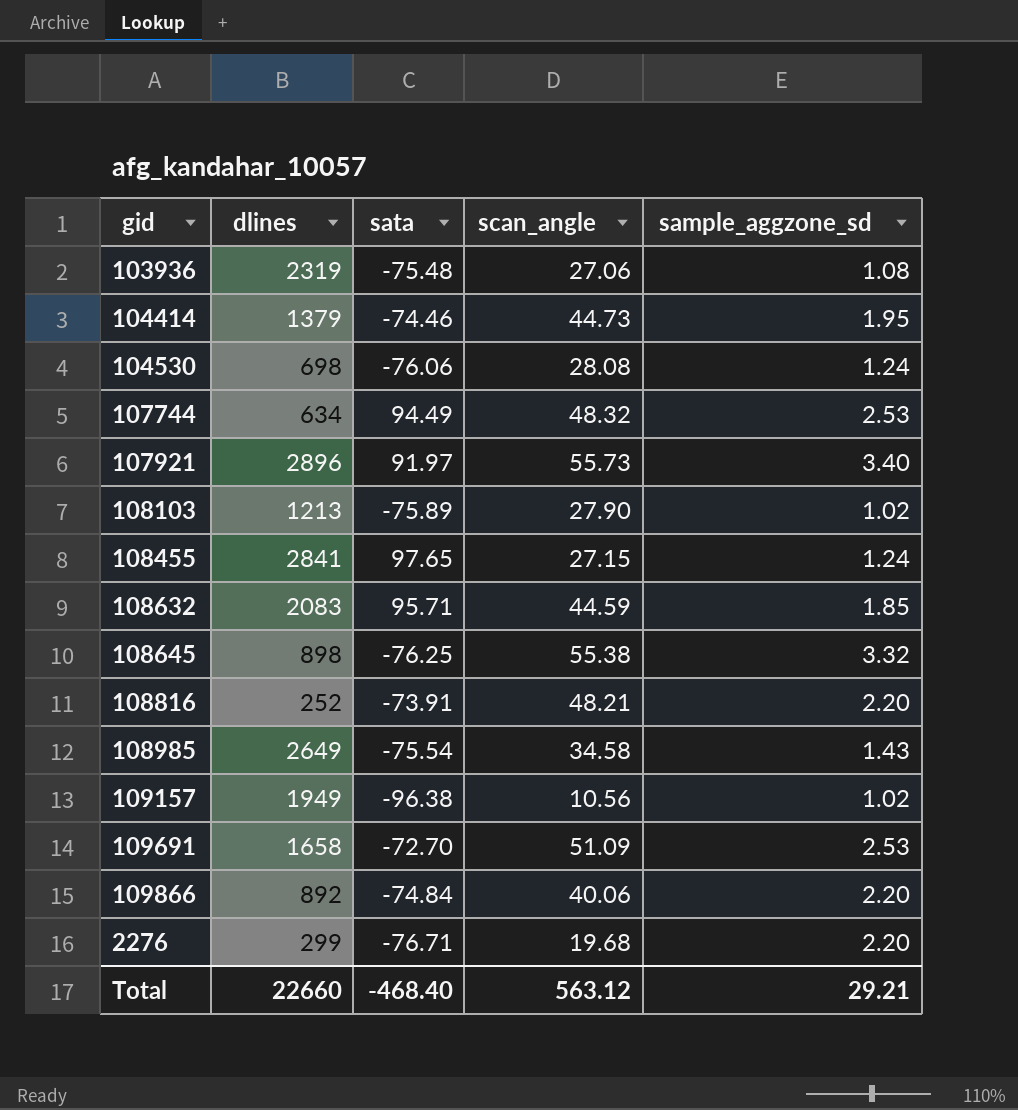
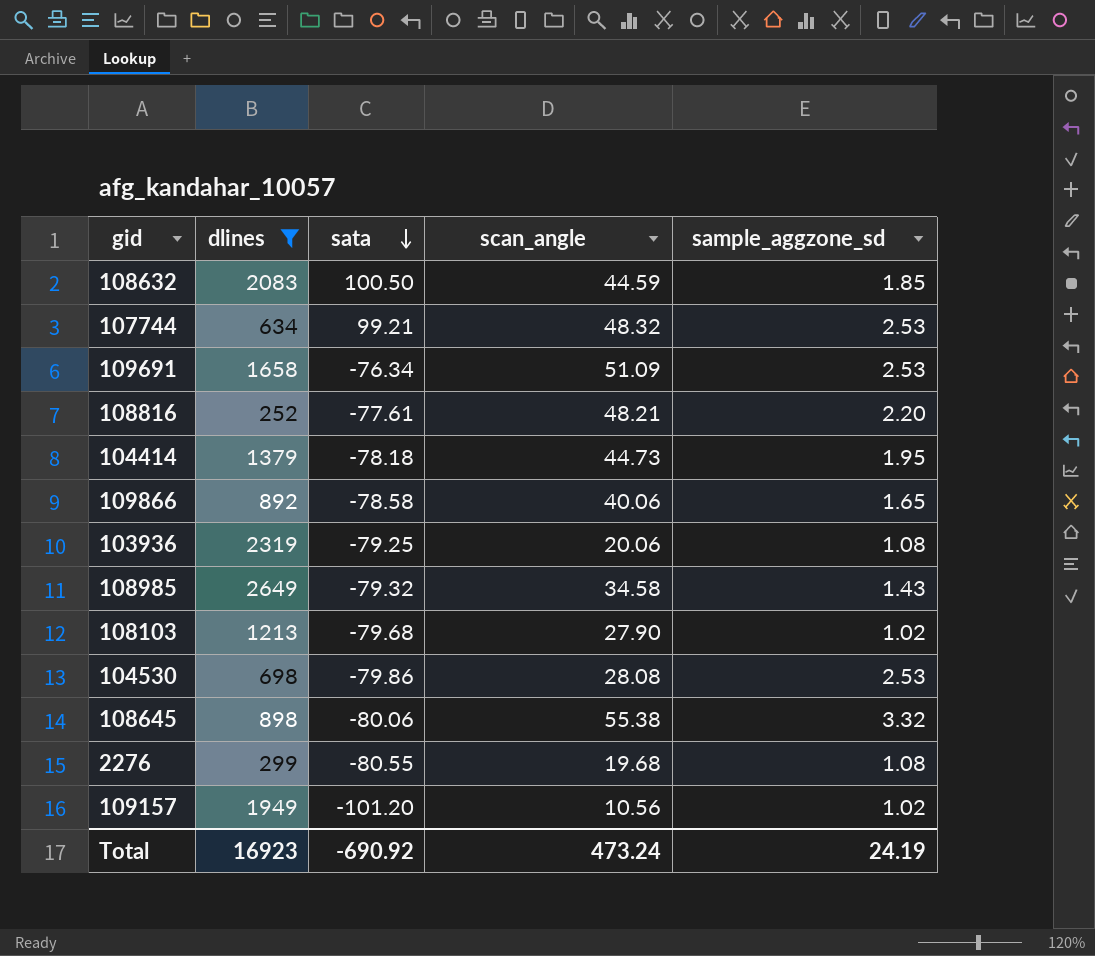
filter: none -> dlines <= 2649
row order: none -> sata descending
108632 | sata: 95.71 -> 100.50
107744 | sata: 94.49 -> 99.21
109691 | sata: -72.70 -> -76.34
108816 | sata: -73.91 -> -77.61
104414 | sata: -74.46 -> -78.18
109866 | sata: -74.84 -> -78.58
109866 | sample_aggzone_sd: 2.20 -> 1.65
103936 | sata: -75.48 -> -79.25
103936 | scan_angle: 27.06 -> 20.06
108985 | sata: -75.54 -> -79.32
108103 | sata: -75.89 -> -79.68
104530 | sata: -76.06 -> -79.86
104530 | sample_aggzone_sd: 1.24 -> 2.53
108645 | sata: -76.25 -> -80.06
2276 | sata: -76.71 -> -80.55
2276 | sample_aggzone_sd: 2.20 -> 1.08
109157 | sata: -96.38 -> -101.20
Total | dlines: 22660 -> 16923
Total | sata: -468.40 -> -690.92
Total | scan_angle: 563.12 -> 473.24
Total | sample_aggzone_sd: 29.21 -> 24.19

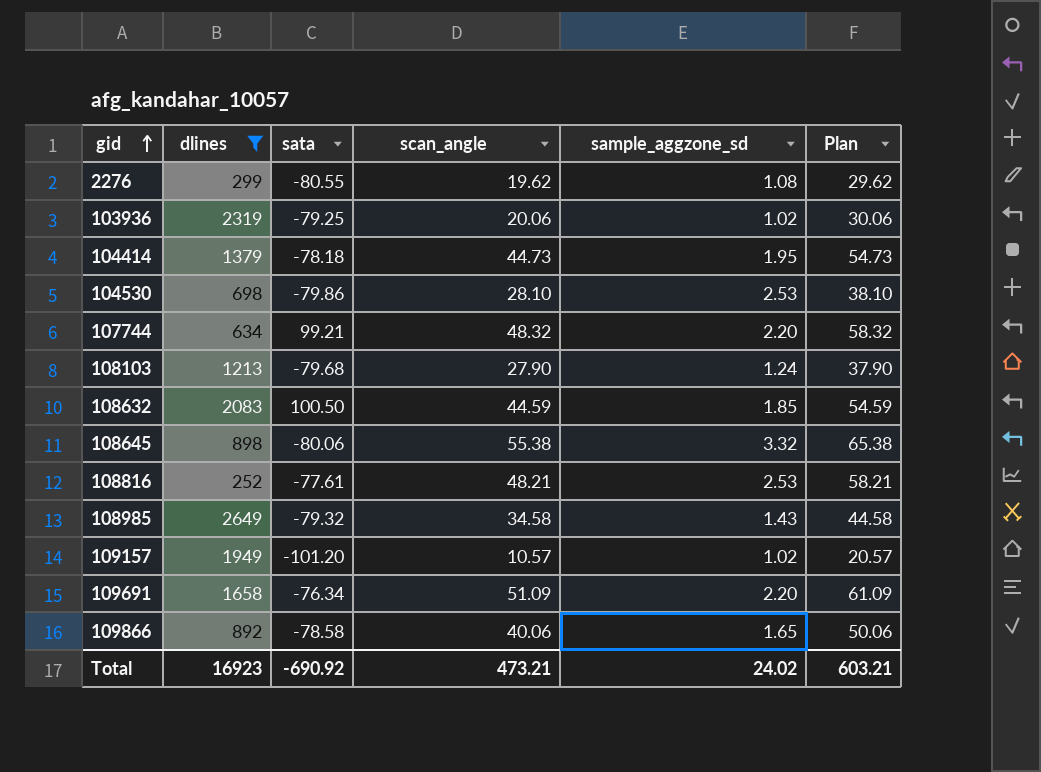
row order: sata descending -> gid ascending
column Plan | formula: none -> [scan_angle] + 10
2276 | scan_angle: 19.68 -> 19.62
103936 | sample_aggzone_sd: 1.08 -> 1.02
104530 | scan_angle: 28.08 -> 28.10
107744 | sample_aggzone_sd: 2.53 -> 2.20
108103 | sample_aggzone_sd: 1.02 -> 1.24
108816 | sample_aggzone_sd: 2.20 -> 2.53
109157 | scan_angle: 10.56 -> 10.57
109691 | sample_aggzone_sd: 2.53 -> 2.20
Total | scan_angle: 473.24 -> 473.21
Total | sample_aggzone_sd: 24.19 -> 24.02

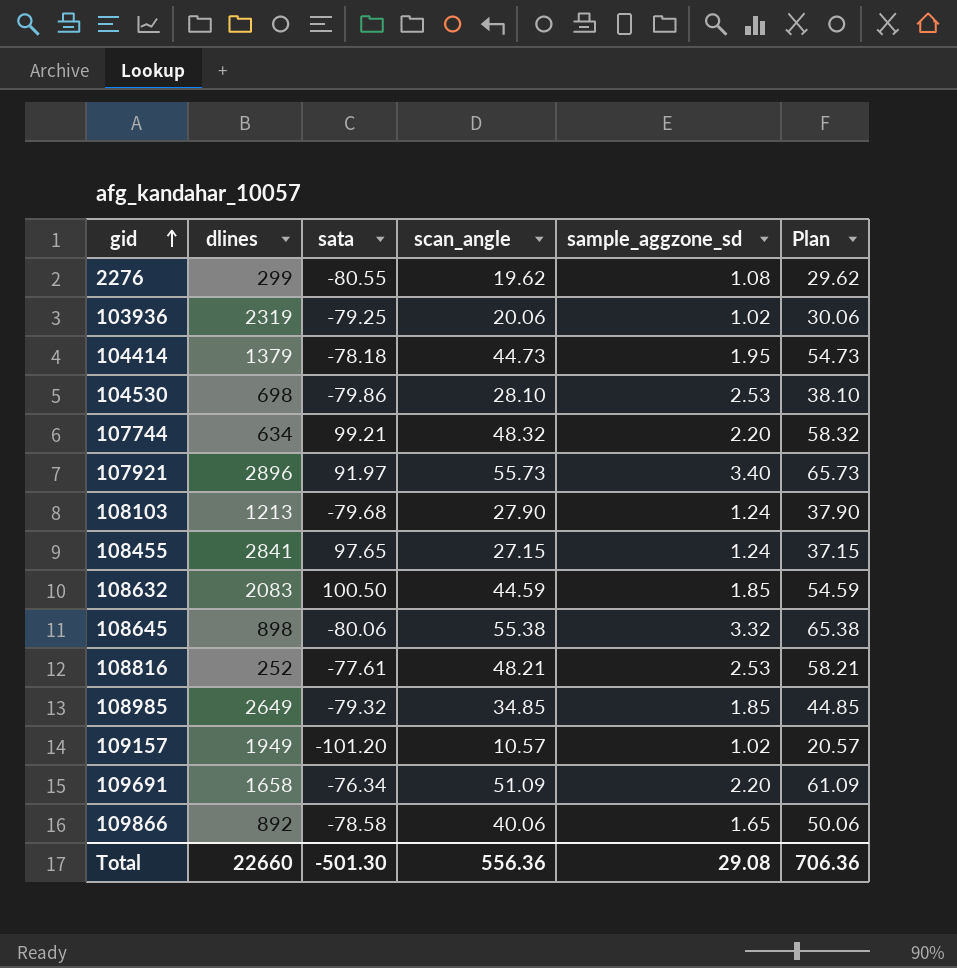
filter: dlines <= 2649 -> none
108985 | scan_angle: 34.58 -> 34.85
108985 | sample_aggzone_sd: 1.43 -> 1.85
108985 | Plan: 44.58 -> 44.85
Total | dlines: 16923 -> 22660
Total | sata: -690.92 -> -501.30
Total | scan_angle: 473.21 -> 556.36
Total | sample_aggzone_sd: 24.02 -> 29.08
Total | Plan: 603.21 -> 706.36

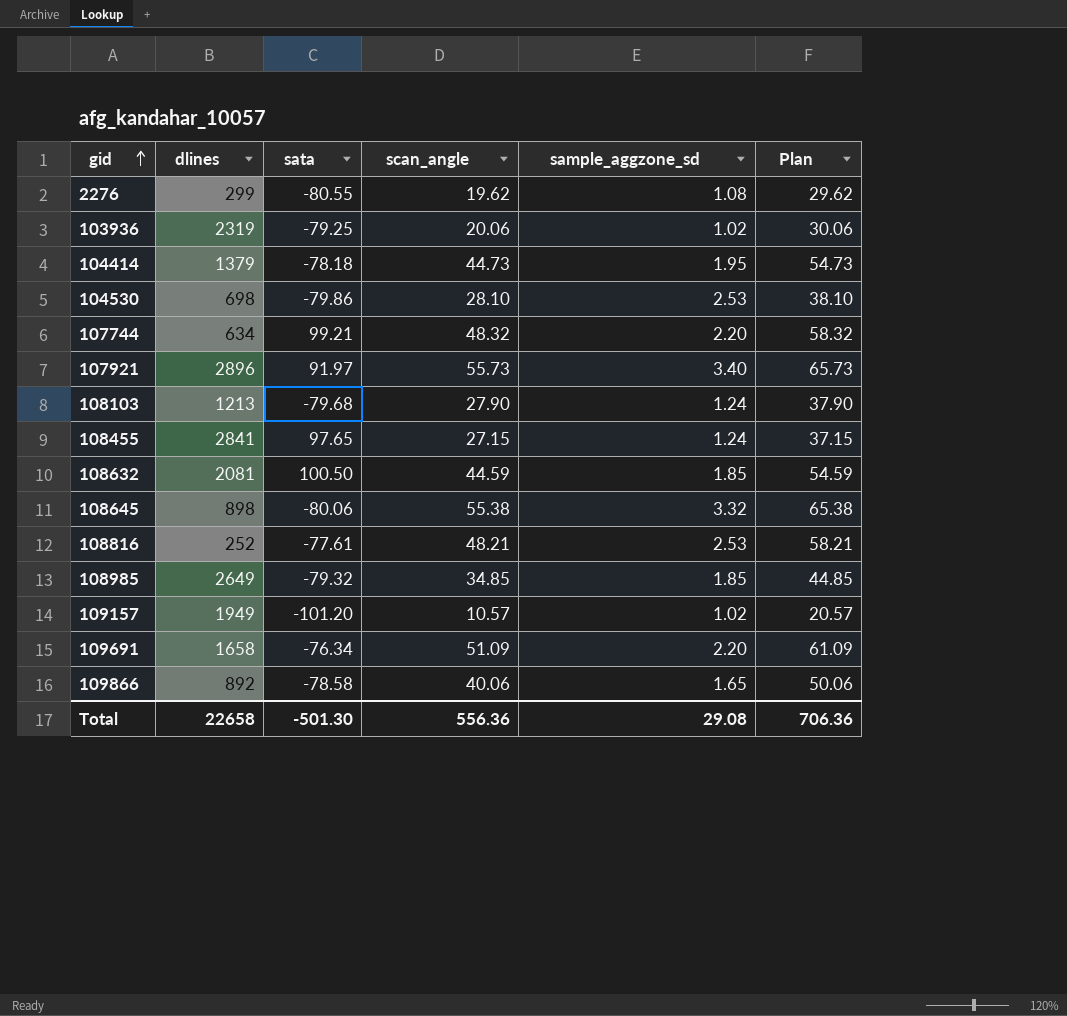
108632 | dlines: 2083 -> 2081
Total | dlines: 22660 -> 22658

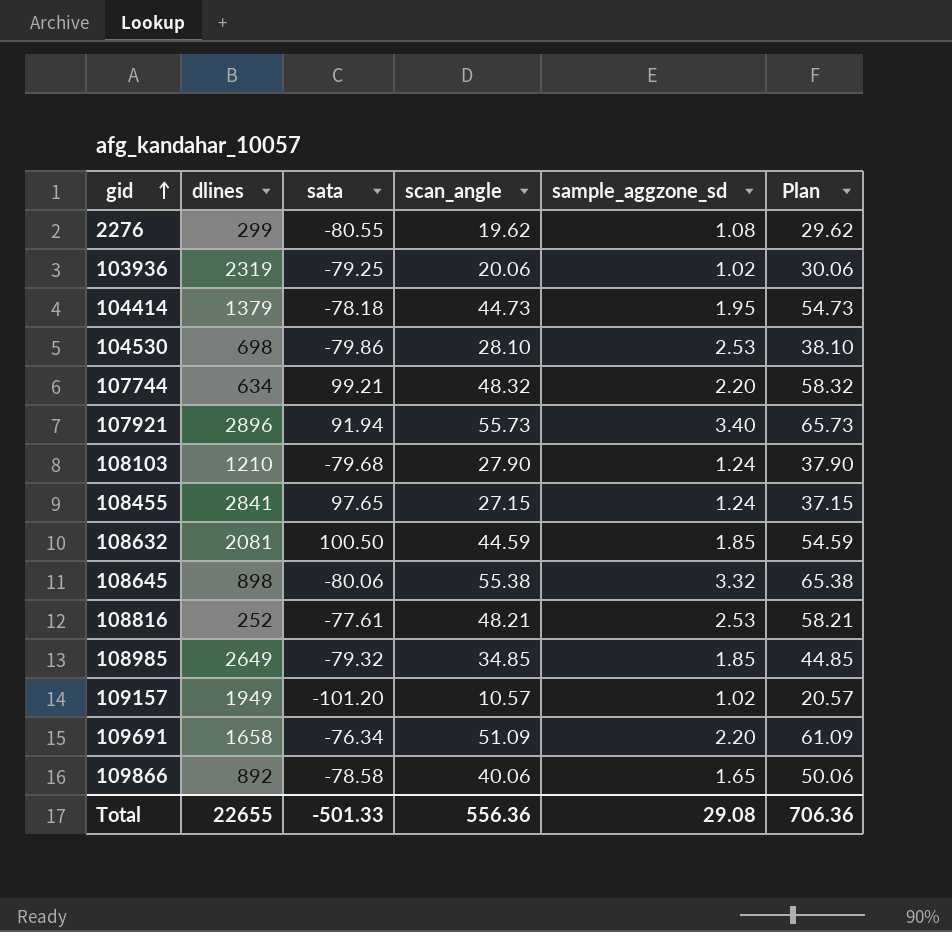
107921 | sata: 91.97 -> 91.94
108103 | dlines: 1213 -> 1210
Total | dlines: 22658 -> 22655
Total | sata: -501.30 -> -501.33

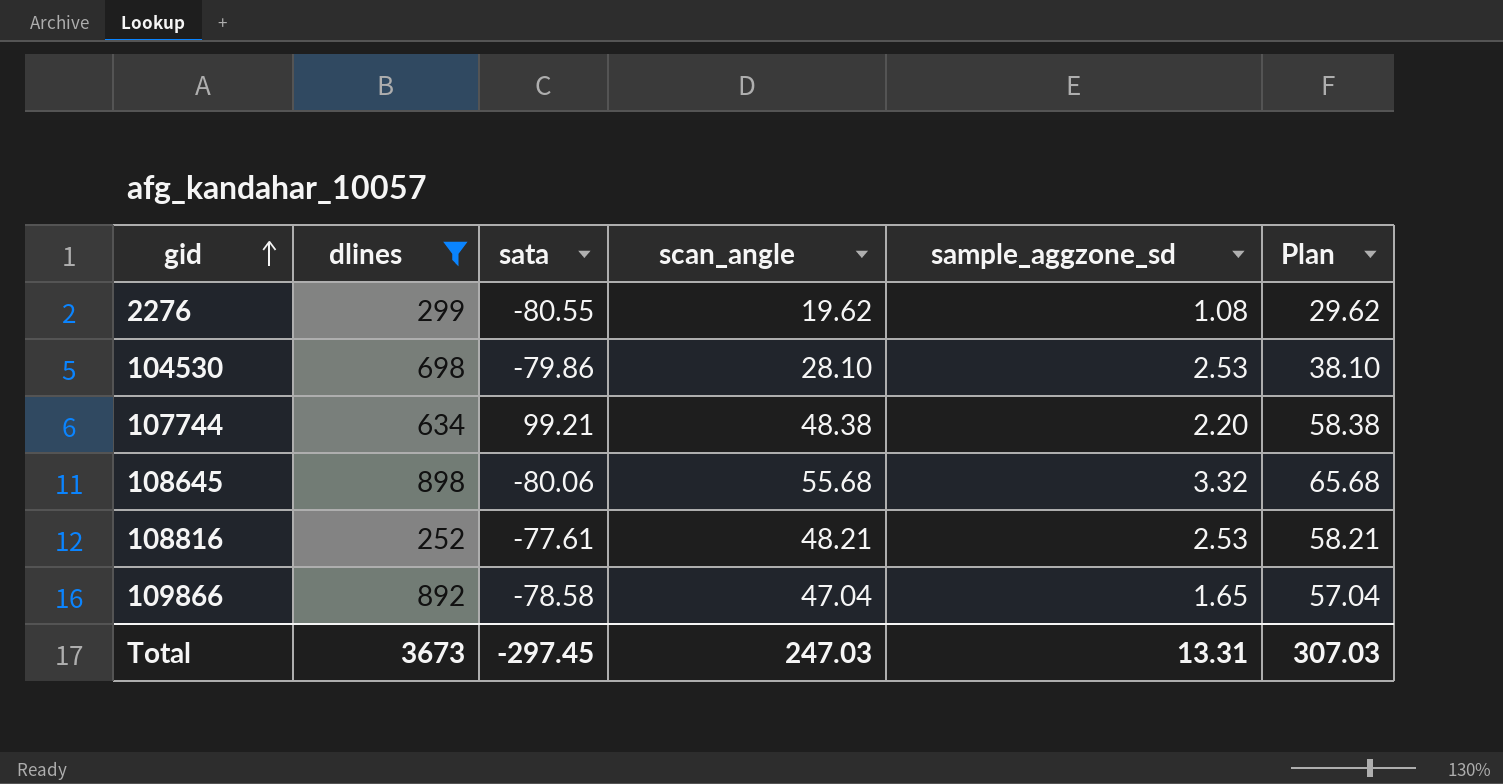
filter: none -> dlines <= 898
107744 | scan_angle: 48.32 -> 48.38
107744 | Plan: 58.32 -> 58.38
108645 | scan_angle: 55.38 -> 55.68
108645 | Plan: 65.38 -> 65.68
109866 | scan_angle: 40.06 -> 47.04
109866 | Plan: 50.06 -> 57.04
Total | dlines: 22655 -> 3673
Total | sata: -501.33 -> -297.45
Total | scan_angle: 556.36 -> 247.03
Total | sample_aggzone_sd: 29.08 -> 13.31
Total | Plan: 706.36 -> 307.03

